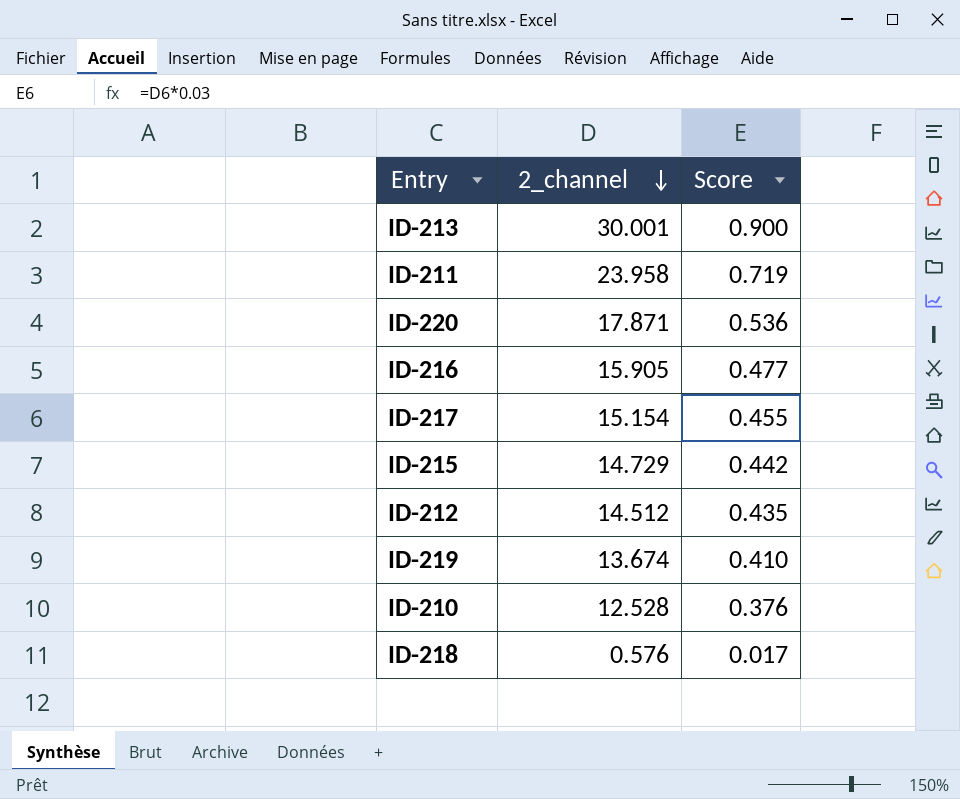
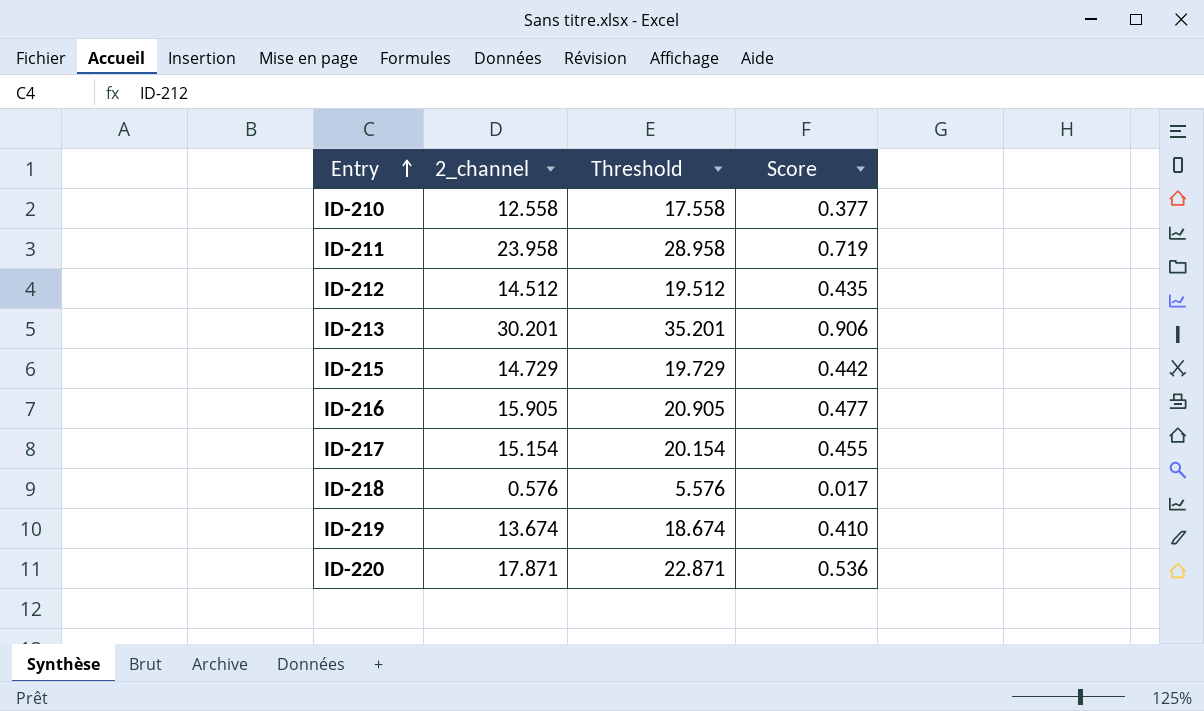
row order: 2_channel descending -> Entry ascending
column Threshold | formula: none -> [2_channel] + 5
ID-210 | 2_channel: 12.528 -> 12.558
ID-210 | Score: 0.376 -> 0.377
ID-213 | 2_channel: 30.001 -> 30.201
ID-213 | Score: 0.900 -> 0.906

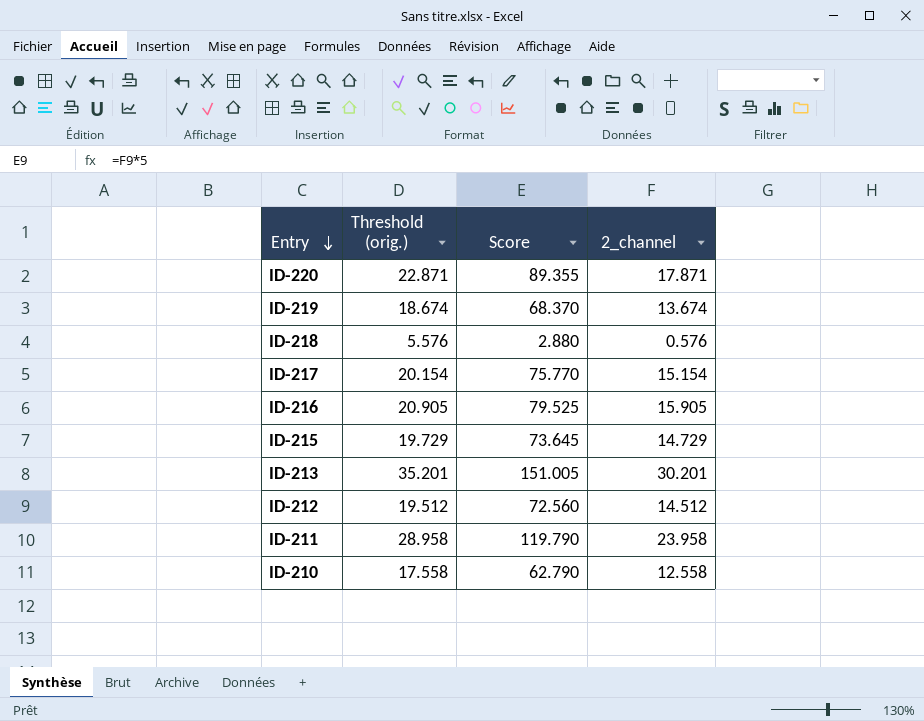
row order: Entry ascending -> Entry descending
column name: Threshold -> Threshold (orig.)
column Score | formula: [2_channel] * 0.03 -> [2_channel] * 5
column 2_channel | position: 2 -> 4

